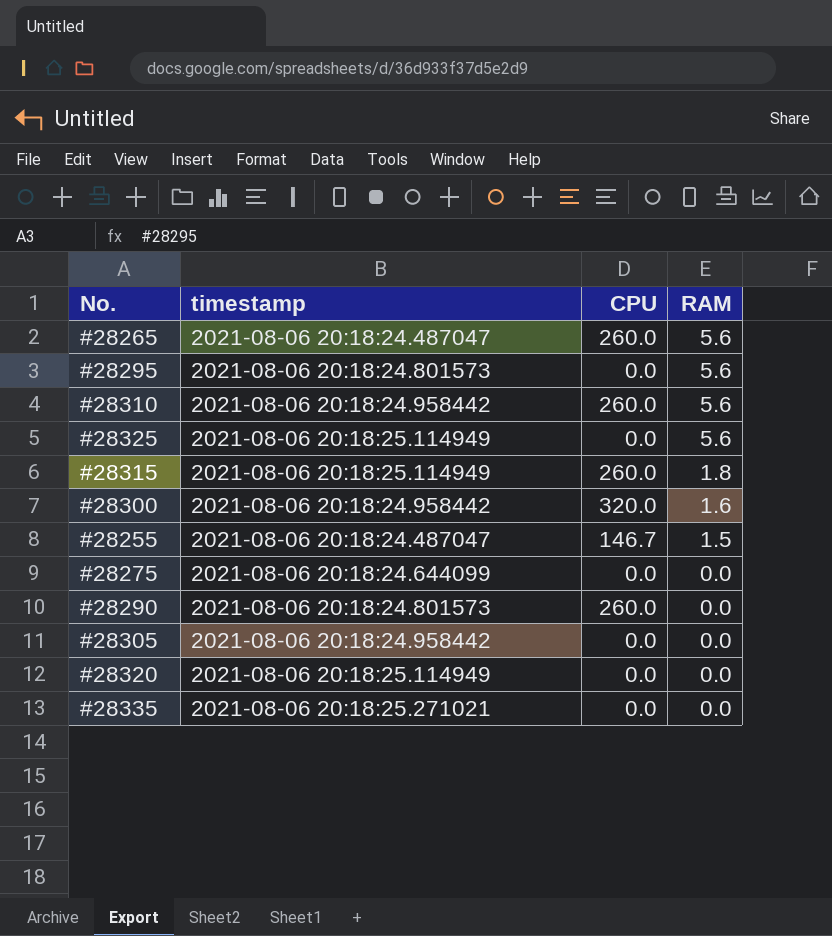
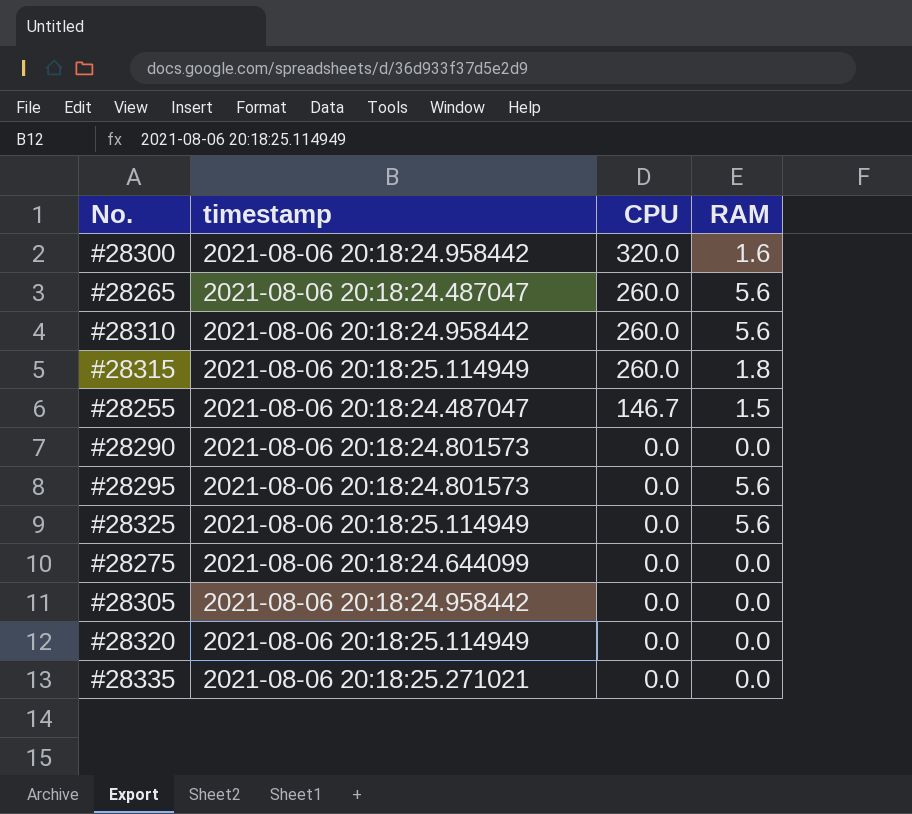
row order: RAM descending -> CPU descending
#28290 | CPU: 260.0 -> 0.0

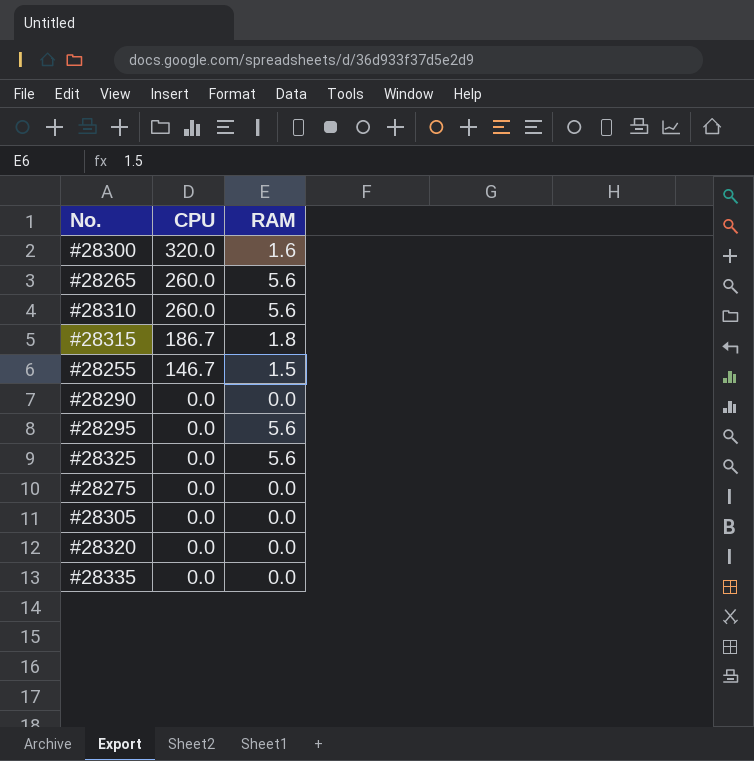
column timestamp | position: 2 -> none
#28315 | CPU: 260.0 -> 186.7

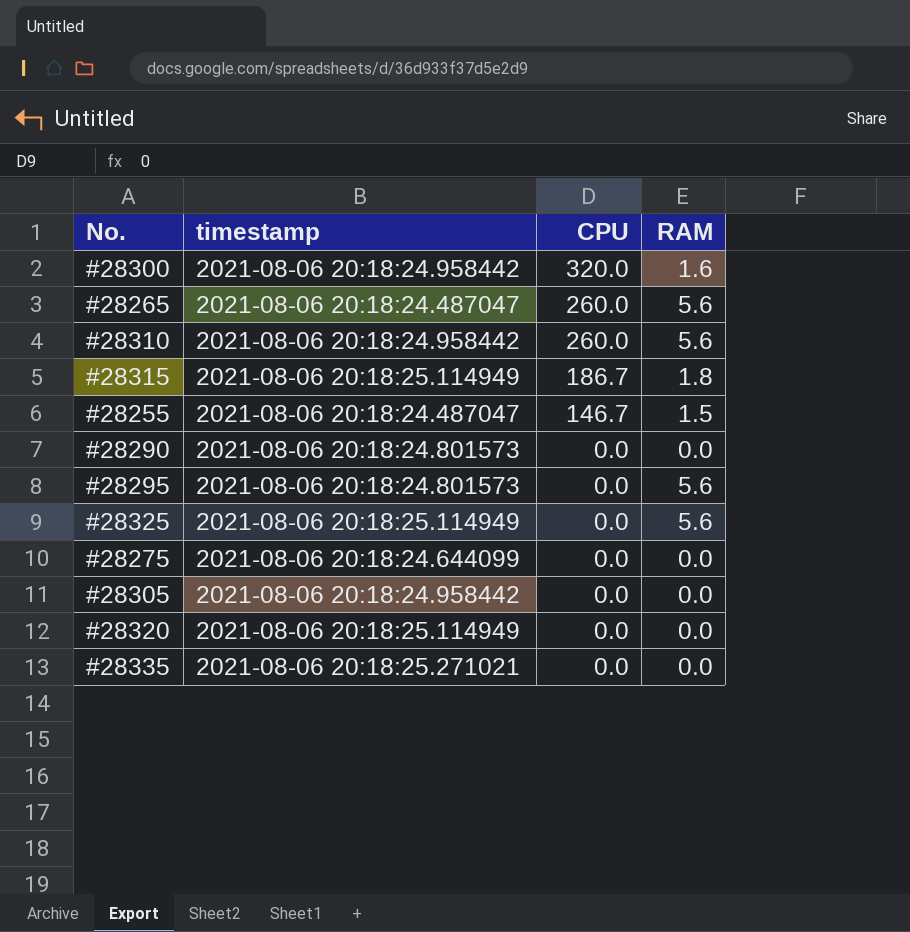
column timestamp | position: none -> 2

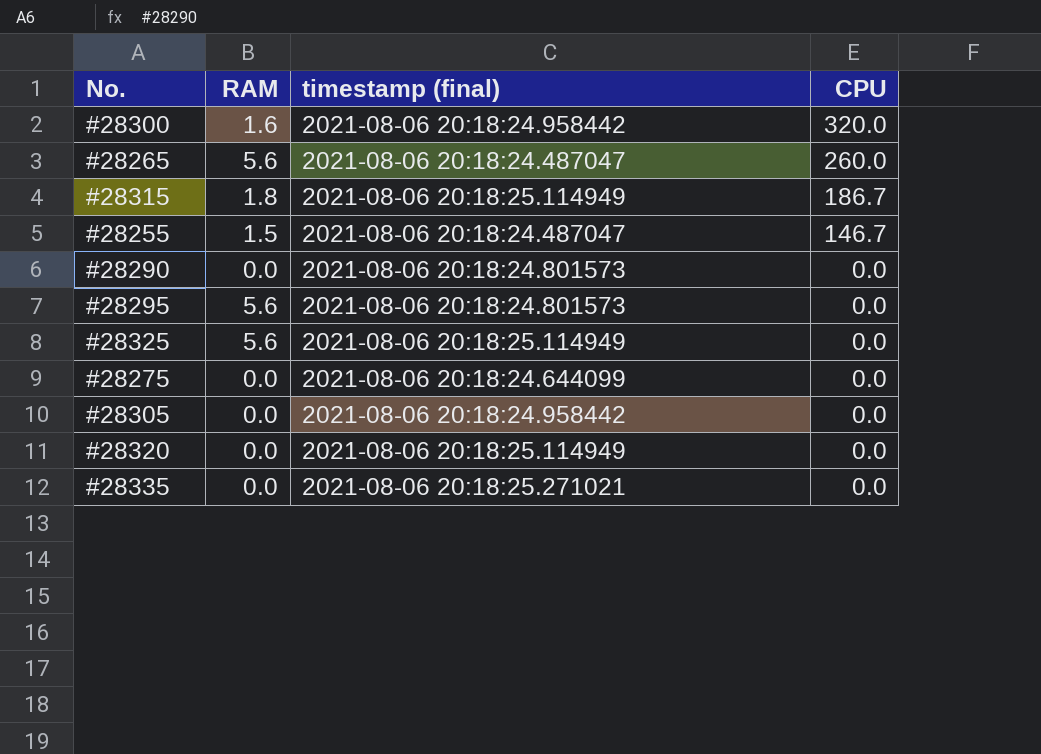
column RAM | position: 4 -> 2
column name: timestamp -> timestamp (final)
row #28310: 2021-08-06 20:18:24.958442 | 260.0 | 5.6 -> none

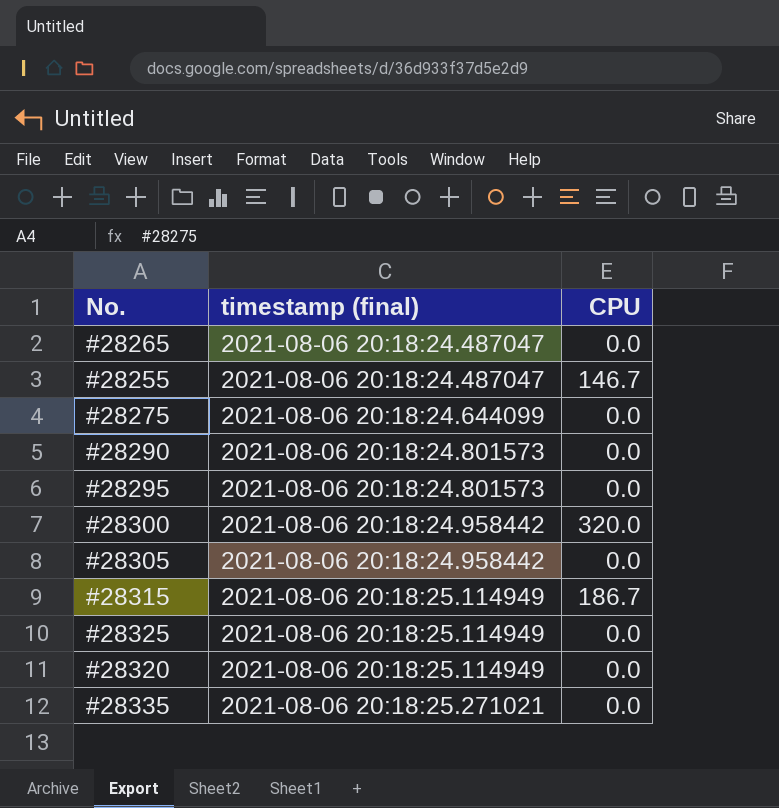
row order: CPU descending -> timestamp (final) ascending
column RAM | position: 2 -> none
#28265 | CPU: 260.0 -> 0.0

